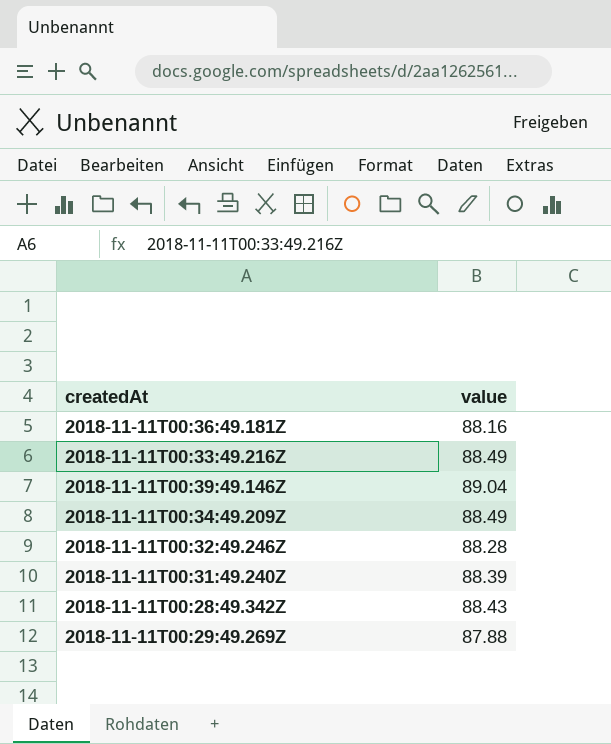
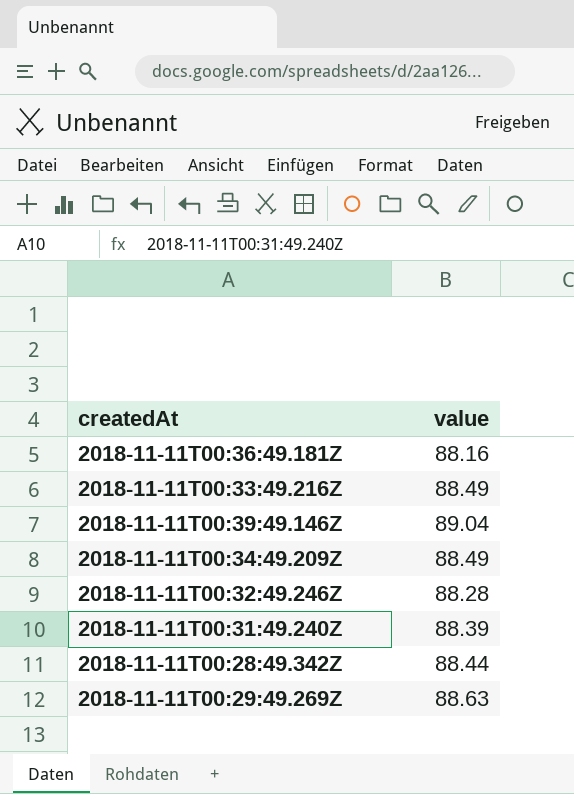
2018-11-11T00:28:49.342Z | value: 88.43 -> 88.44
2018-11-11T00:29:49.269Z | value: 87.88 -> 88.63

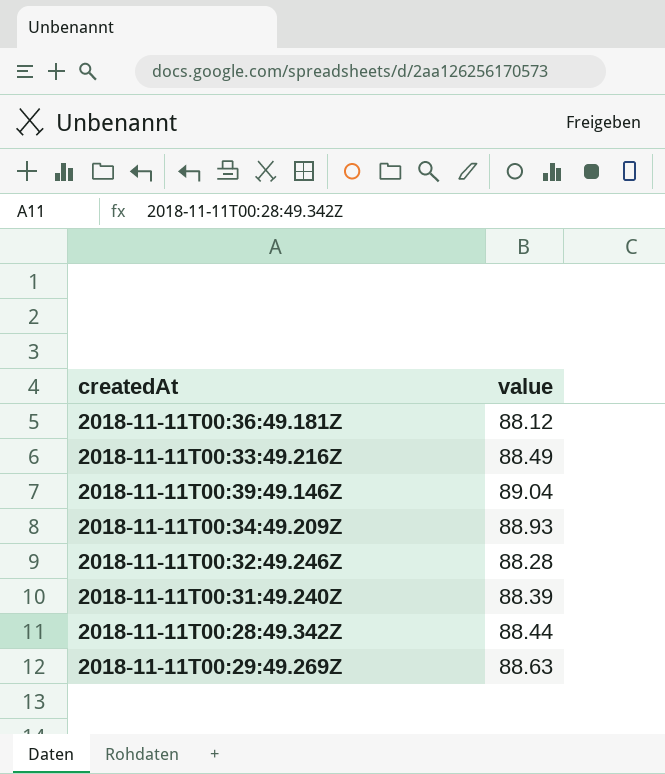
2018-11-11T00:36:49.181Z | value: 88.16 -> 88.12
2018-11-11T00:34:49.209Z | value: 88.49 -> 88.93

